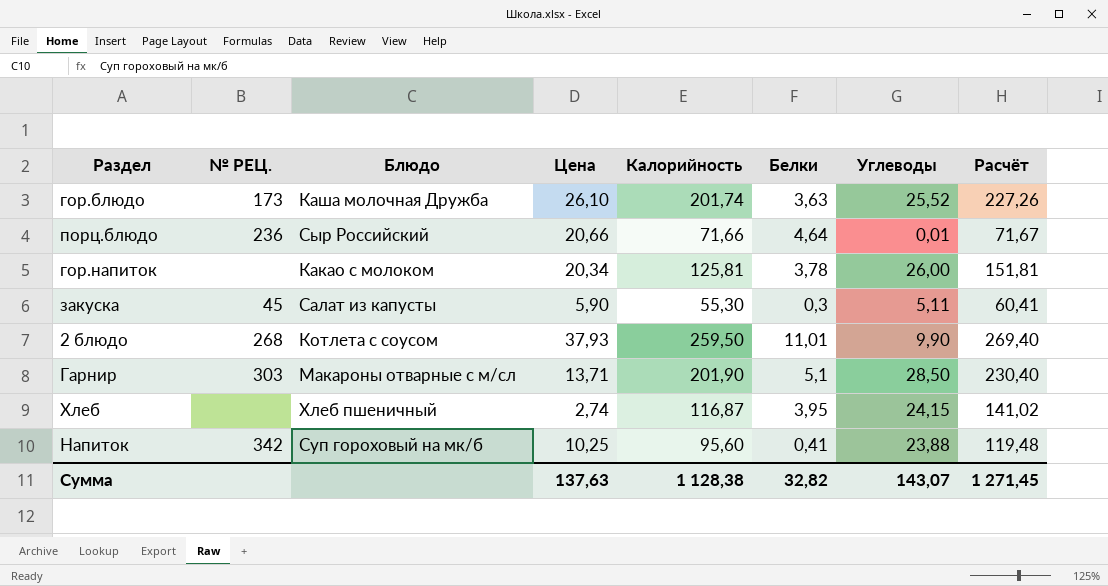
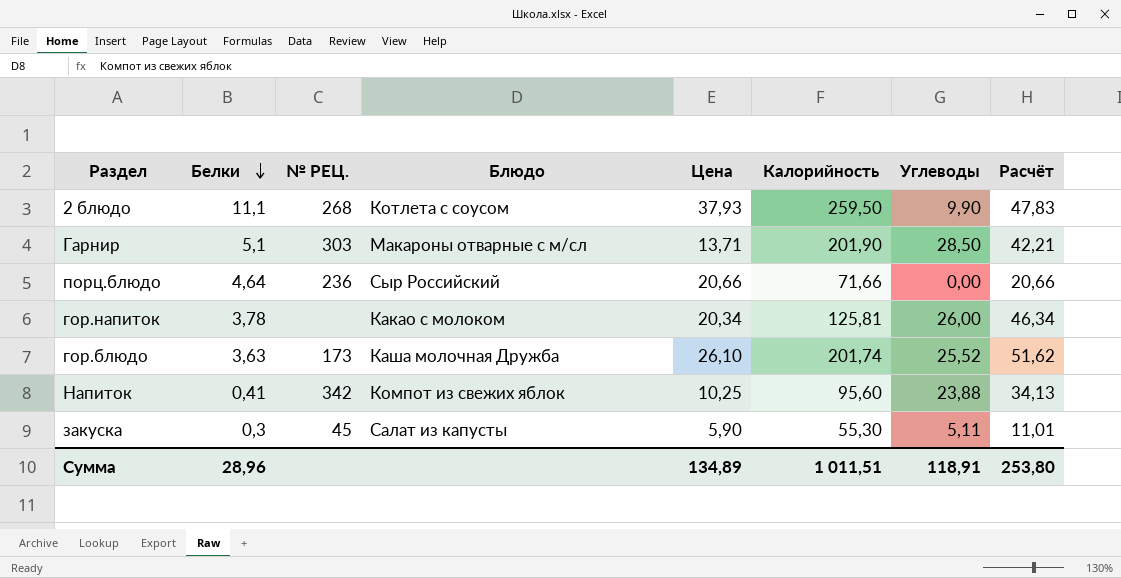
row order: none -> Белки descending
column Белки | position: 6 -> 2
column Расчёт | formula: [Калорийность] + [Углеводы] -> [Цена] + [Углеводы]
row Хлеб: none | Хлеб пшеничный | 2,74 | 116,87 | 3,95 | 24,15 | 141,02 -> none
2 блюдо | Белки: 11,01 -> 11,1
порц.блюдо | Углеводы: 0,01 -> 0,00
Напиток | Блюдо: Суп гороховый на мк/б -> Компот из свежих яблок
Сумма | Белки: 32,82 -> 28,96
Сумма | Цена: 137,63 -> 134,89
Сумма | Калорийность: 1 128,38 -> 1 011,51
Сумма | Углеводы: 143,07 -> 118,91
Сумма | Расчёт: 1 271,45 -> 253,80

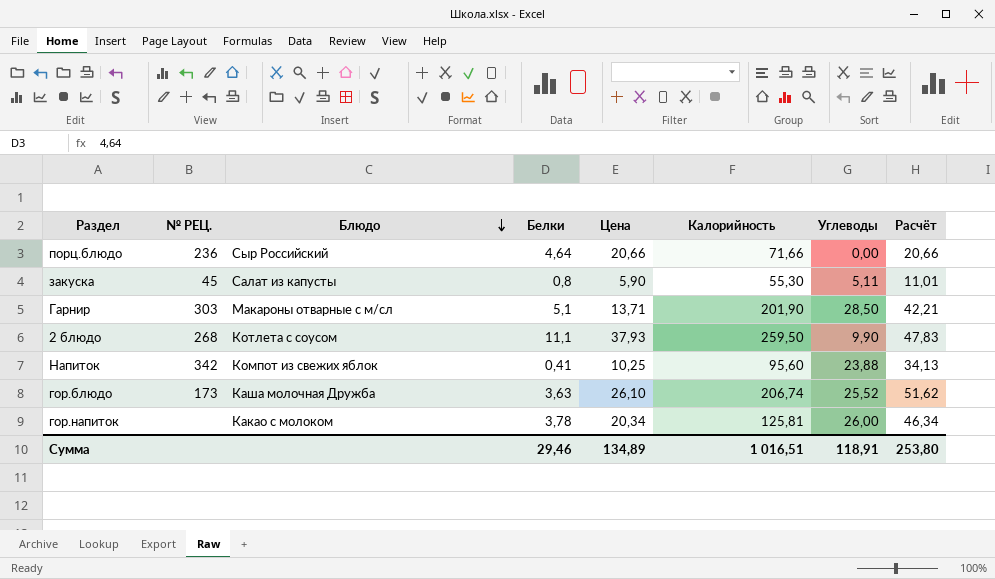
row order: Белки descending -> Блюдо descending
column Белки | position: 2 -> 4
закуска | Белки: 0,3 -> 0,8
гор.блюдо | Калорийность: 201,74 -> 206,74
Сумма | Белки: 28,96 -> 29,46
Сумма | Калорийность: 1 011,51 -> 1 016,51

